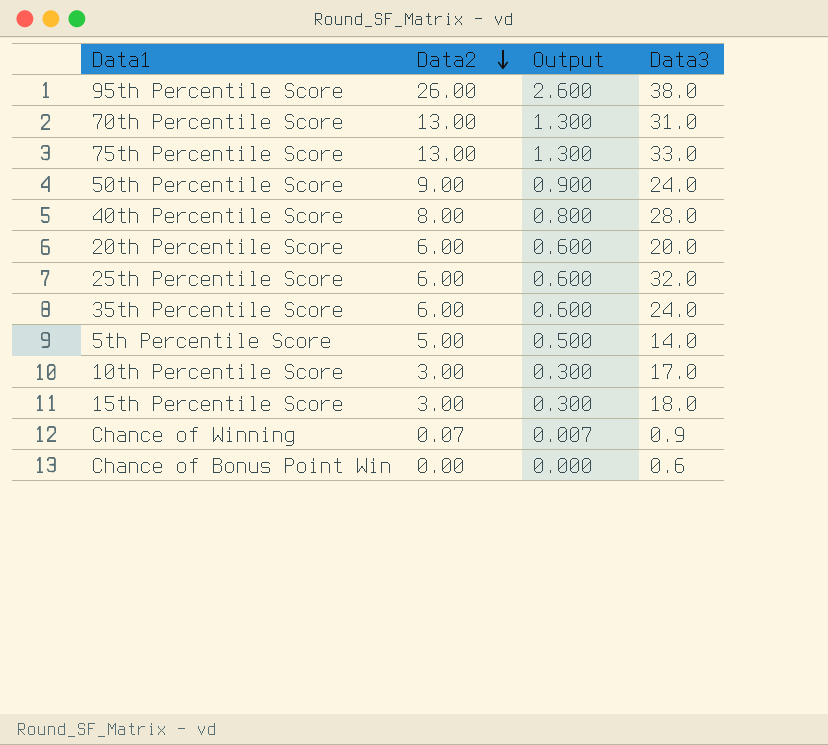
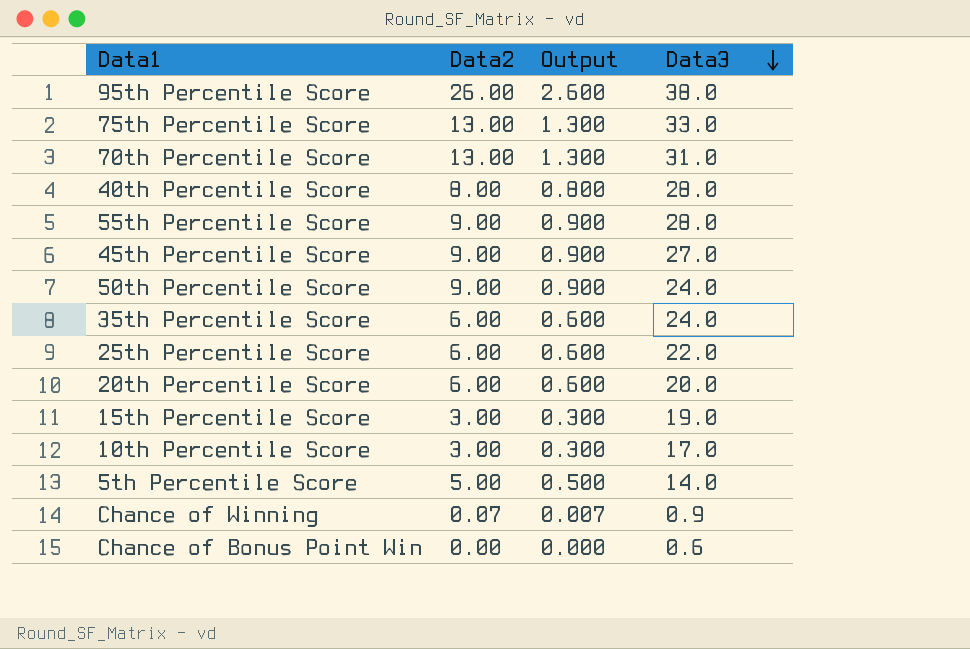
row order: Data2 descending -> Data3 descending
row 55th Percentile Score: none -> 9.00 | 0.900 | 28.0
row 45th Percentile Score: none -> 9.00 | 0.900 | 27.0
25th Percentile Score | Data3: 32.0 -> 22.0
15th Percentile Score | Data3: 18.0 -> 19.0

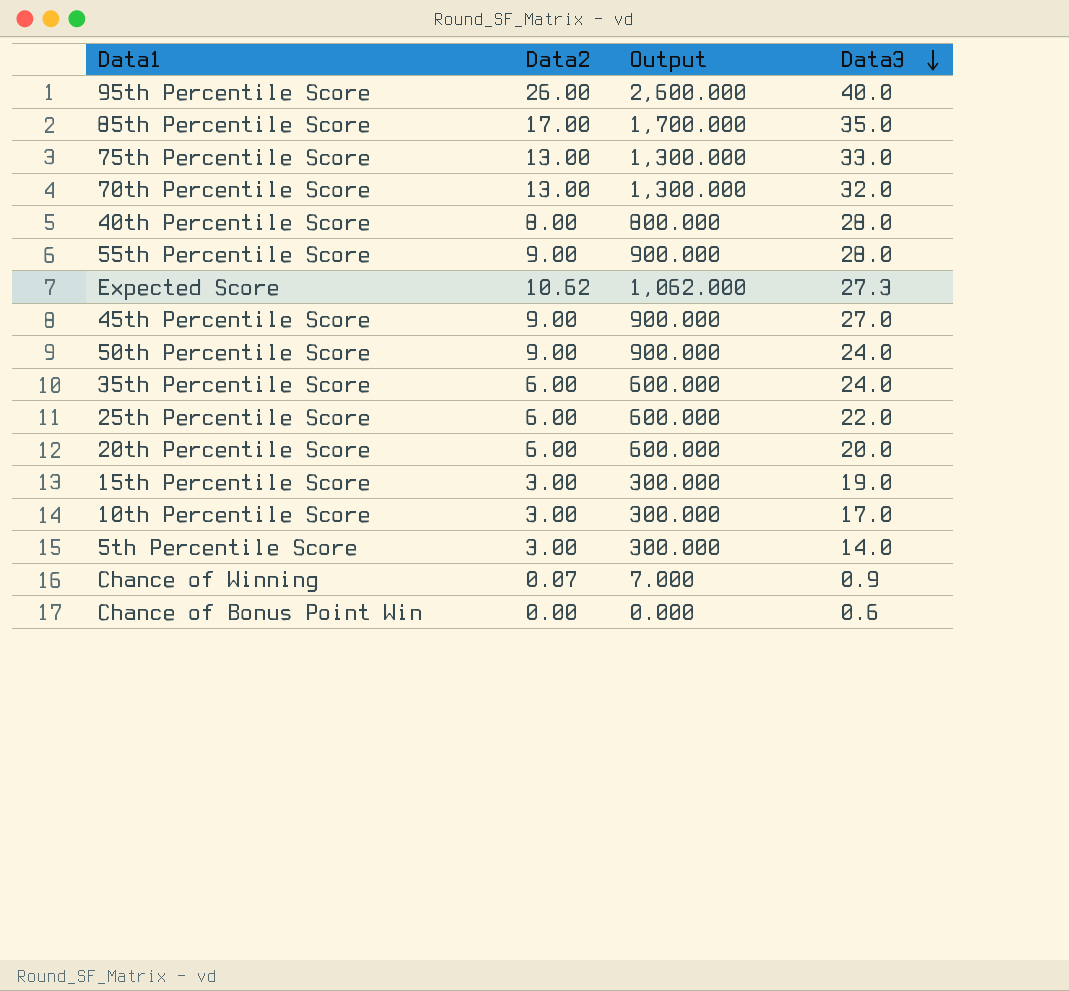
column Output | formula: [Data2] * 0.1 -> [Data2] * 100
95th Percentile Score | Data3: 38.0 -> 40.0
row 85th Percentile Score: none -> 17.00 | 1,700.000 | 35.0
70th Percentile Score | Data3: 31.0 -> 32.0
row Expected Score: none -> 10.62 | 1,062.000 | 27.3
5th Percentile Score | Data2: 5.00 -> 3.00

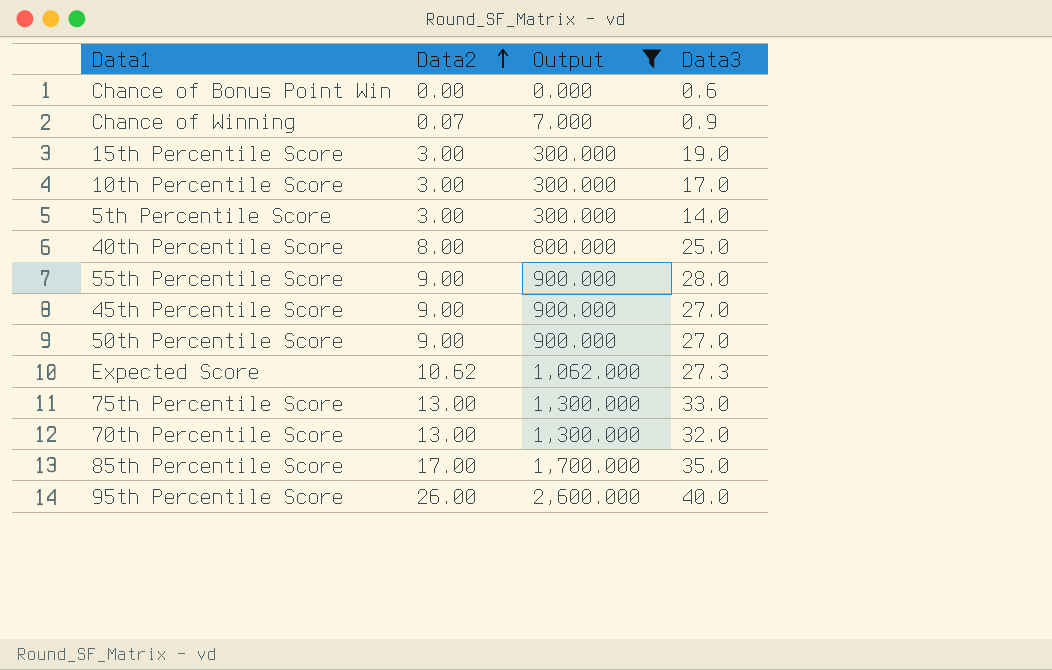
filter: none -> Output != 600.000
row order: Data3 descending -> Data2 ascending
40th Percentile Score | Data3: 28.0 -> 25.0
50th Percentile Score | Data3: 24.0 -> 27.0

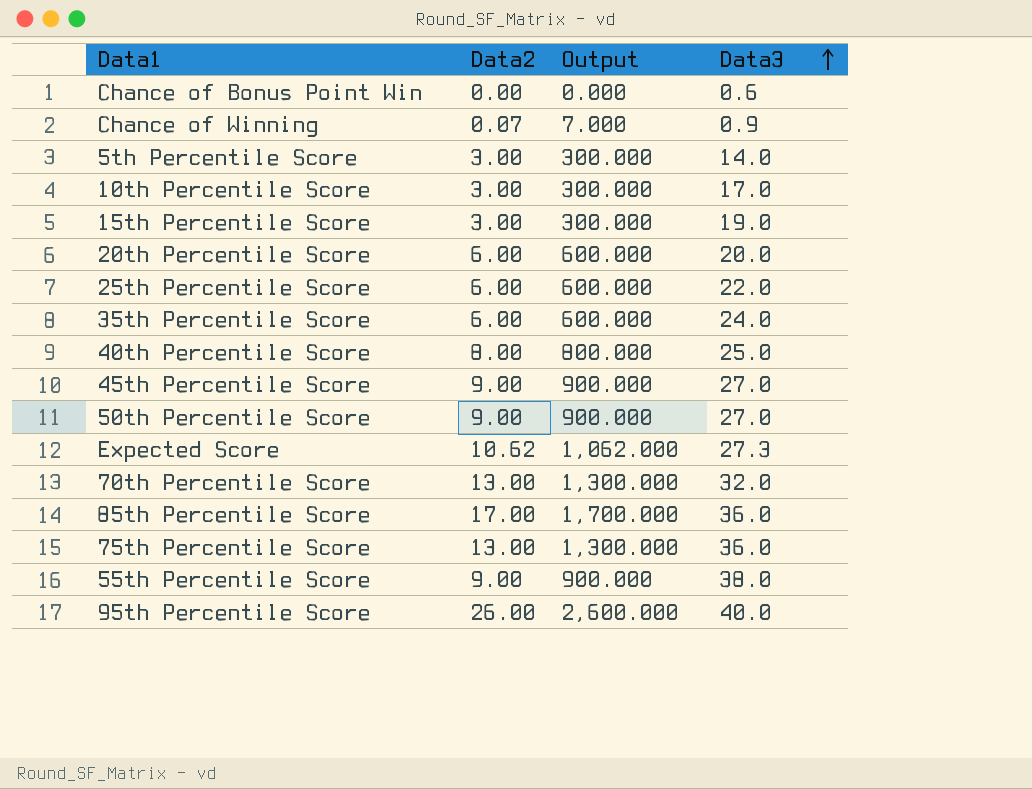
filter: Output != 600.000 -> none
row order: Data2 ascending -> Data3 ascending
85th Percentile Score | Data3: 35.0 -> 36.0
75th Percentile Score | Data3: 33.0 -> 36.0
55th Percentile Score | Data3: 28.0 -> 38.0

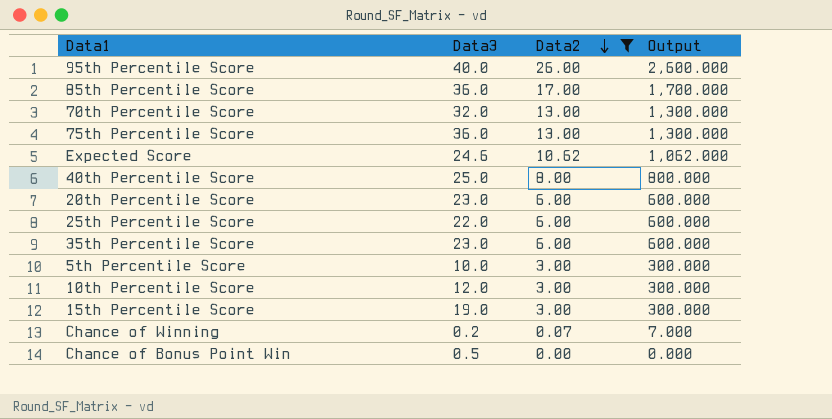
filter: none -> Data2 != 9.00
row order: Data3 ascending -> Data2 descending
column Data3 | position: 4 -> 2
Expected Score | Data3: 27.3 -> 24.6
20th Percentile Score | Data3: 20.0 -> 23.0
35th Percentile Score | Data3: 24.0 -> 23.0
5th Percentile Score | Data3: 14.0 -> 10.0
10th Percentile Score | Data3: 17.0 -> 12.0
Chance of Winning | Data3: 0.9 -> 0.2
Chance of Bonus Point Win | Data3: 0.6 -> 0.5

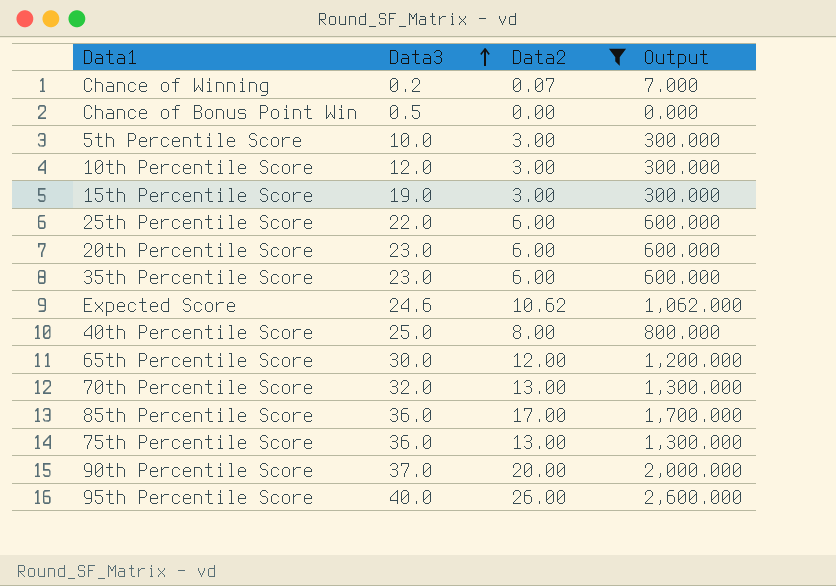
row order: Data2 descending -> Data3 ascending
row 65th Percentile Score: none -> 30.0 | 12.00 | 1,200.000
row 90th Percentile Score: none -> 37.0 | 20.00 | 2,000.000

